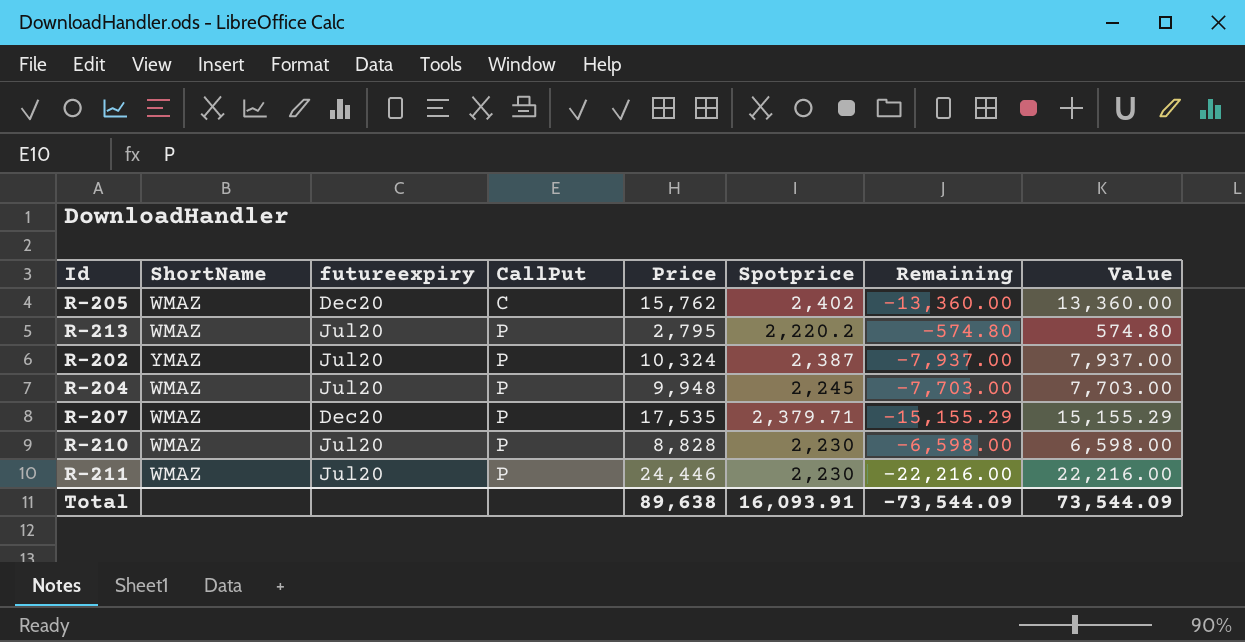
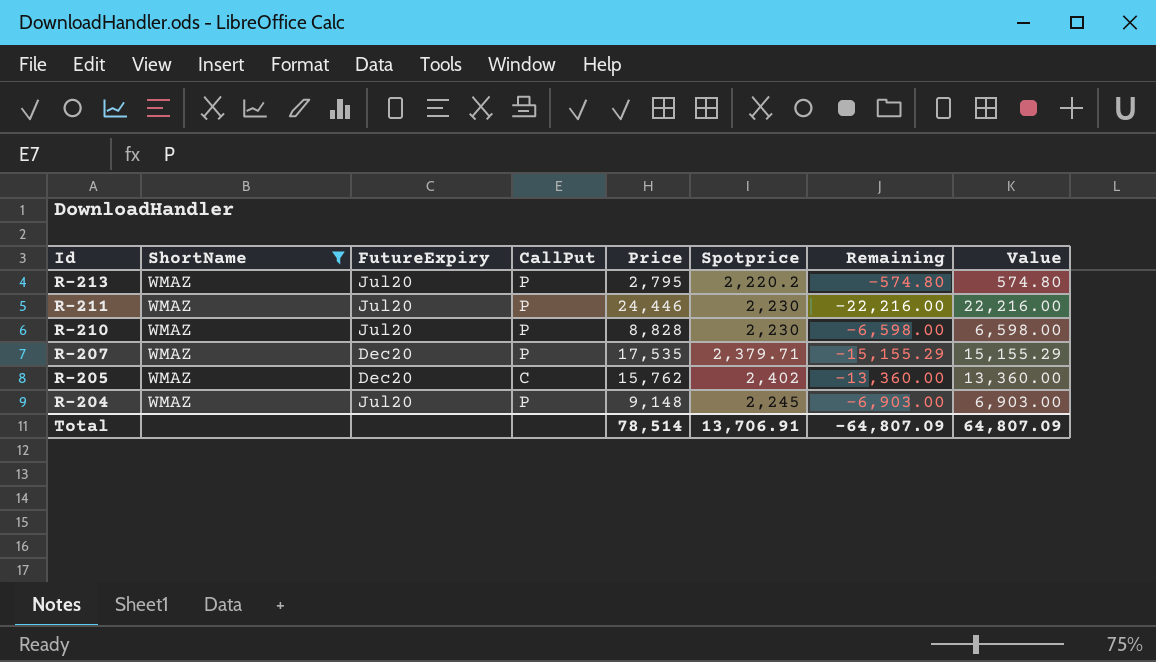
filter: none -> ShortName = WMAZ
row order: CallPut ascending -> Id descending
column name: futureexpiry -> FutureExpiry
R-204 | Price: 9,948 -> 9,148
R-204 | Remaining: -7,703.00 -> -6,903.00
R-204 | Value: 7,703.00 -> 6,903.00
Total | Price: 89,638 -> 78,514
Total | Spotprice: 16,093.91 -> 13,706.91
Total | Remaining: -73,544.09 -> -64,807.09
Total | Value: 73,544.09 -> 64,807.09

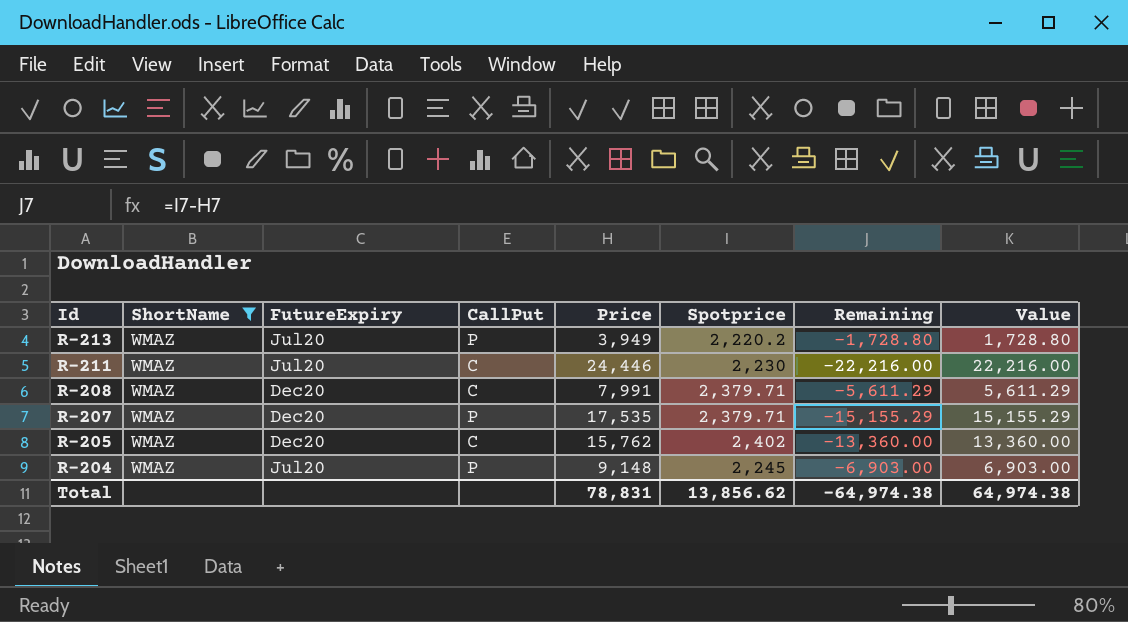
row R-210: WMAZ | Jul20 | P | 8,828 | 2,230 | -6,598.00 | 6,598.00 -> none
R-213 | Price: 2,795 -> 3,949
R-213 | Remaining: -574.80 -> -1,728.80
R-213 | Value: 574.80 -> 1,728.80
R-211 | CallPut: P -> C
row R-208: none -> WMAZ | Dec20 | C | 7,991 | 2,379.71 | -5,611.29 | 5,611.29
Total | Price: 78,514 -> 78,831
Total | Spotprice: 13,706.91 -> 13,856.62
Total | Remaining: -64,807.09 -> -64,974.38
Total | Value: 64,807.09 -> 64,974.38

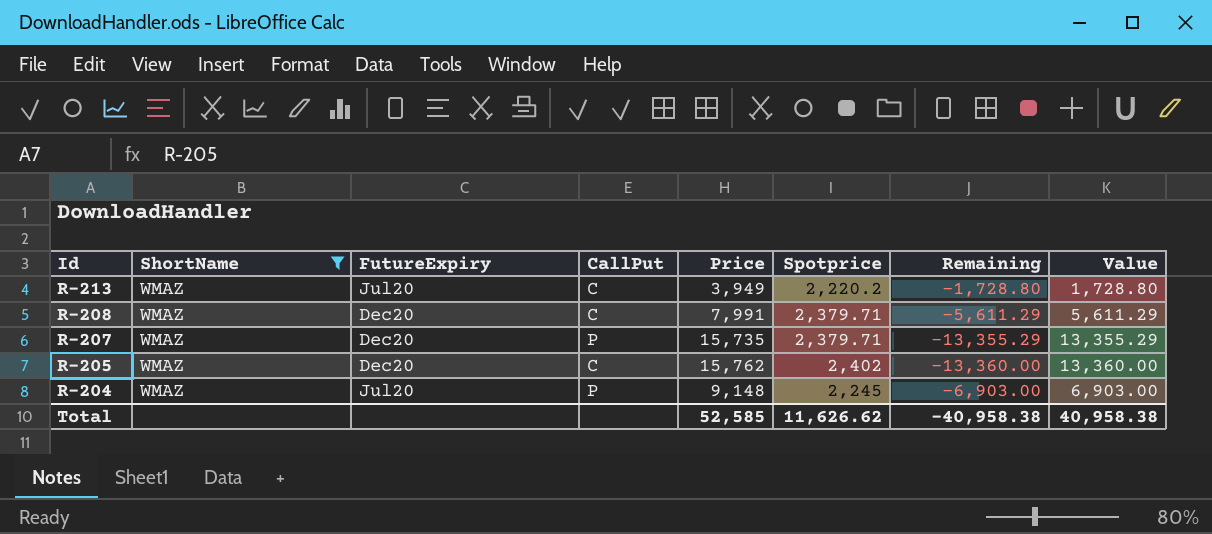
row R-211: WMAZ | Jul20 | C | 24,446 | 2,230 | -22,216.00 | 22,216.00 -> none
R-213 | CallPut: P -> C
R-207 | Price: 17,535 -> 15,735
R-207 | Remaining: -15,155.29 -> -13,355.29
R-207 | Value: 15,155.29 -> 13,355.29
Total | Price: 78,831 -> 52,585
Total | Spotprice: 13,856.62 -> 11,626.62
Total | Remaining: -64,974.38 -> -40,958.38
Total | Value: 64,974.38 -> 40,958.38

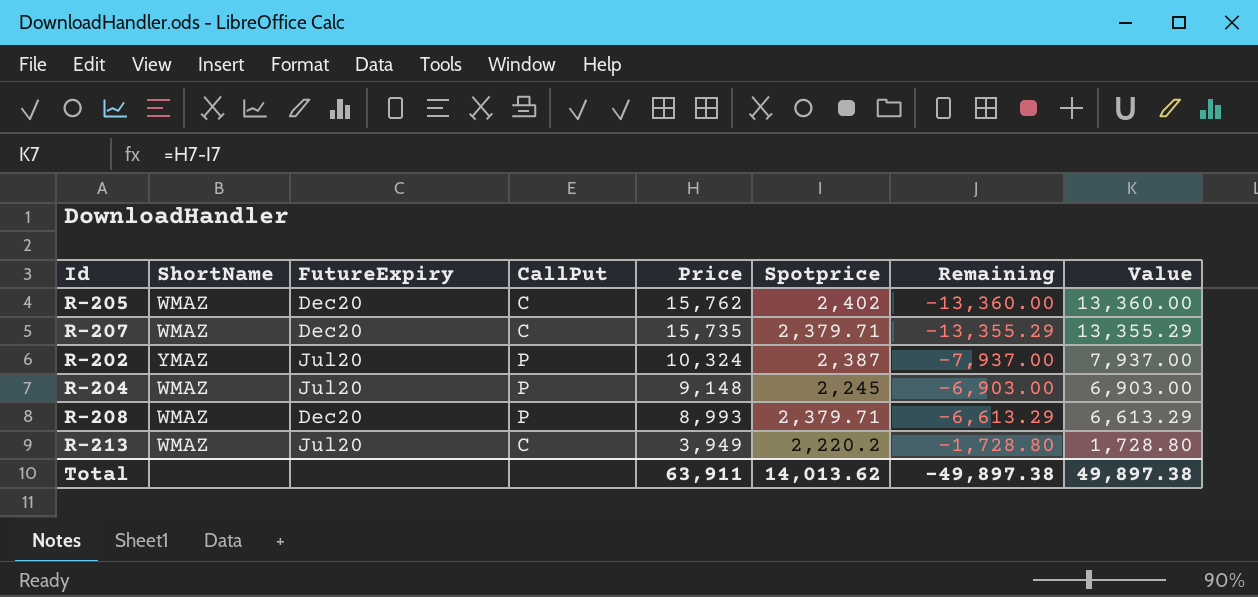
filter: ShortName = WMAZ -> none
row order: Id descending -> Price descending
R-207 | CallPut: P -> C
R-208 | CallPut: C -> P
R-208 | Price: 7,991 -> 8,993
R-208 | Remaining: -5,611.29 -> -6,613.29
R-208 | Value: 5,611.29 -> 6,613.29
Total | Price: 52,585 -> 63,911
Total | Spotprice: 11,626.62 -> 14,013.62
Total | Remaining: -40,958.38 -> -49,897.38
Total | Value: 40,958.38 -> 49,897.38

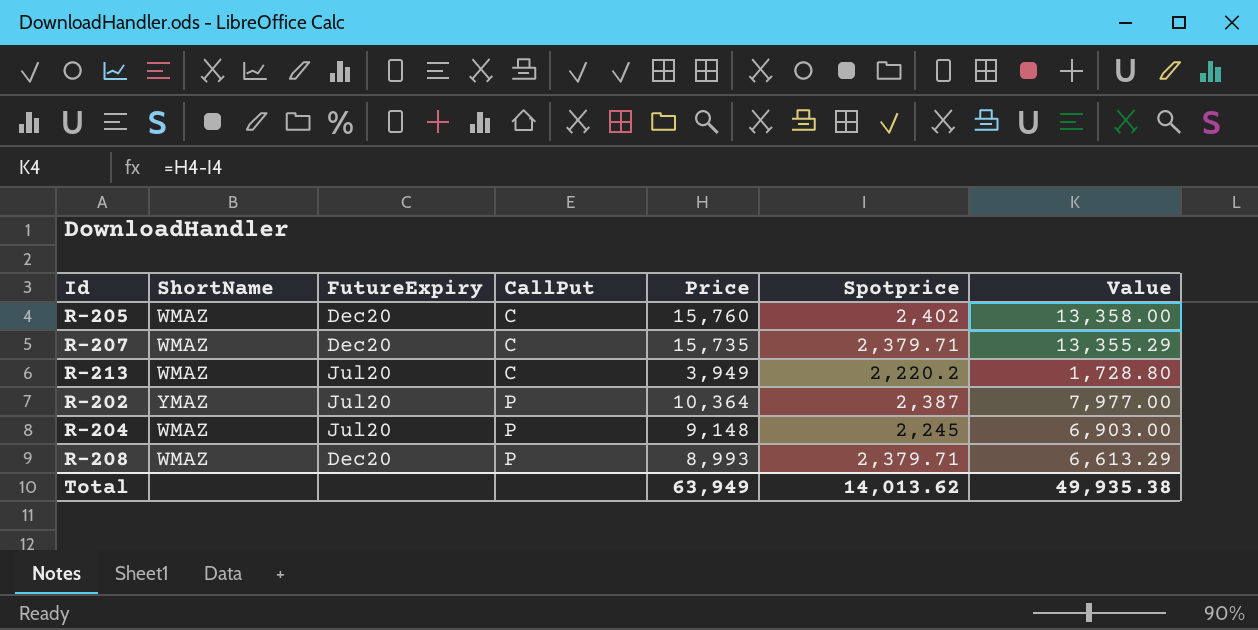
row order: Price descending -> CallPut ascending
column Remaining | formula: [Spotprice] - [Price] -> none
R-205 | Price: 15,762 -> 15,760
R-205 | Value: 13,360.00 -> 13,358.00
R-202 | Price: 10,324 -> 10,364
R-202 | Value: 7,937.00 -> 7,977.00
Total | Price: 63,911 -> 63,949
Total | Value: 49,897.38 -> 49,935.38

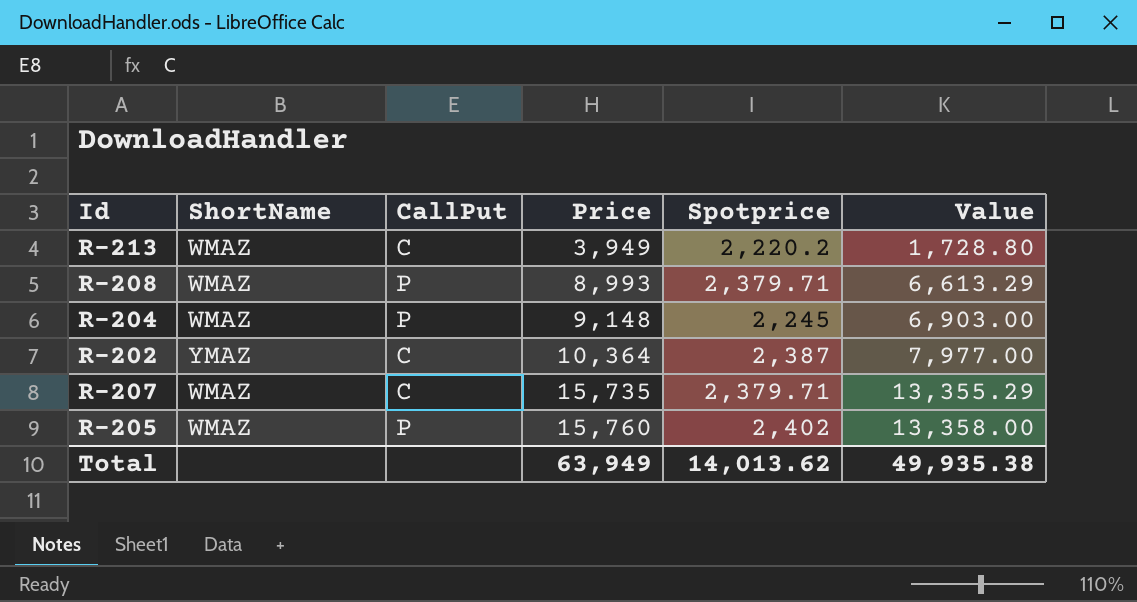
row order: CallPut ascending -> Price ascending
column FutureExpiry | position: 3 -> none
R-202 | CallPut: P -> C
R-205 | CallPut: C -> P

